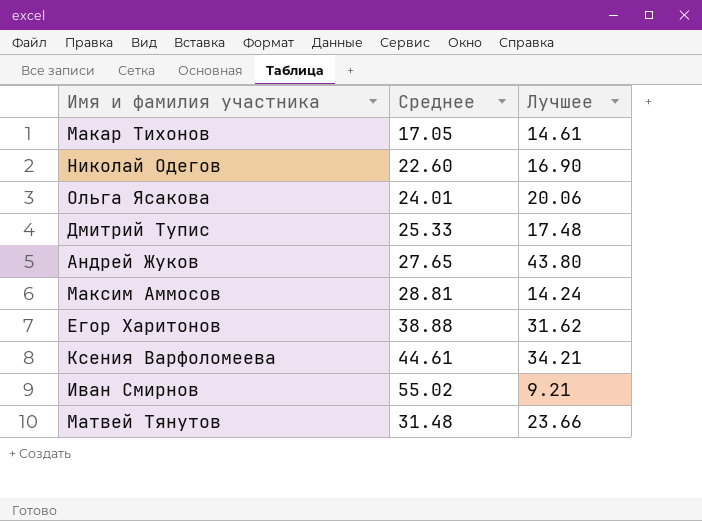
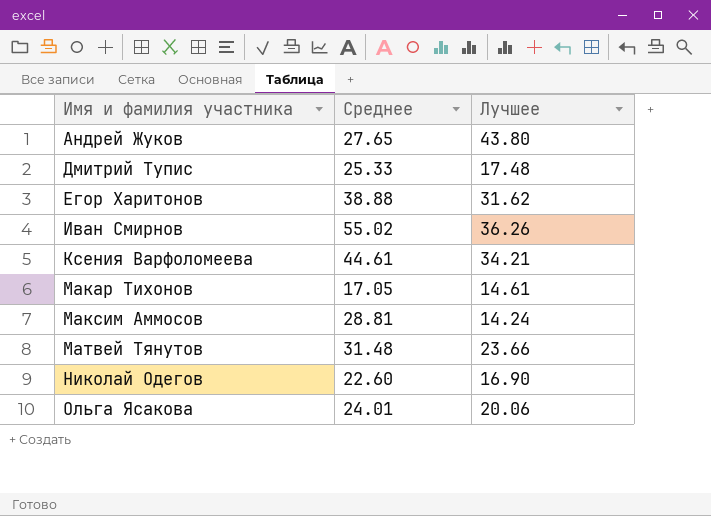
row order: none -> Имя и фамилия участника ascending
Иван Смирнов | Лучшее: 9.21 -> 36.26

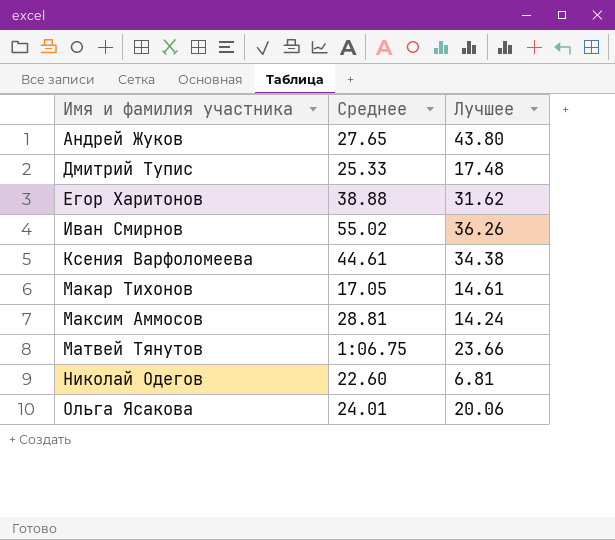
Ксения Варфоломеева | Лучшее: 34.21 -> 34.38
Матвей Тянутов | Среднее: 31.48 -> 1:06.75
Николай Одегов | Лучшее: 16.90 -> 6.81

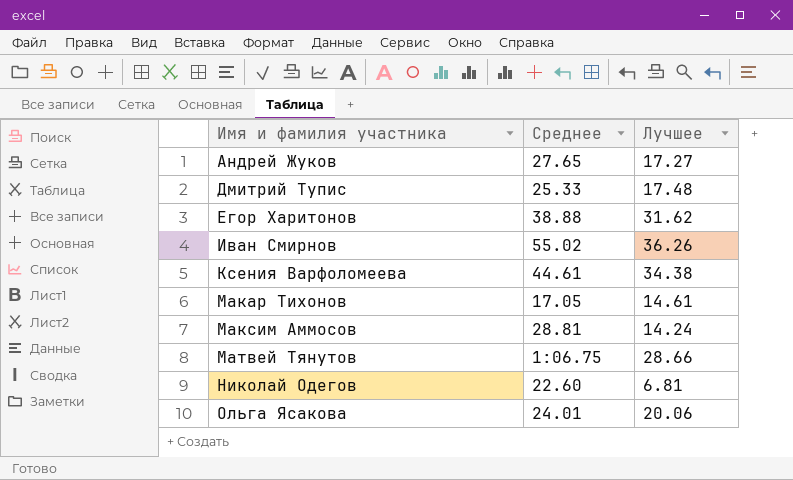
Андрей Жуков | Лучшее: 43.80 -> 17.27
Матвей Тянутов | Лучшее: 23.66 -> 28.66

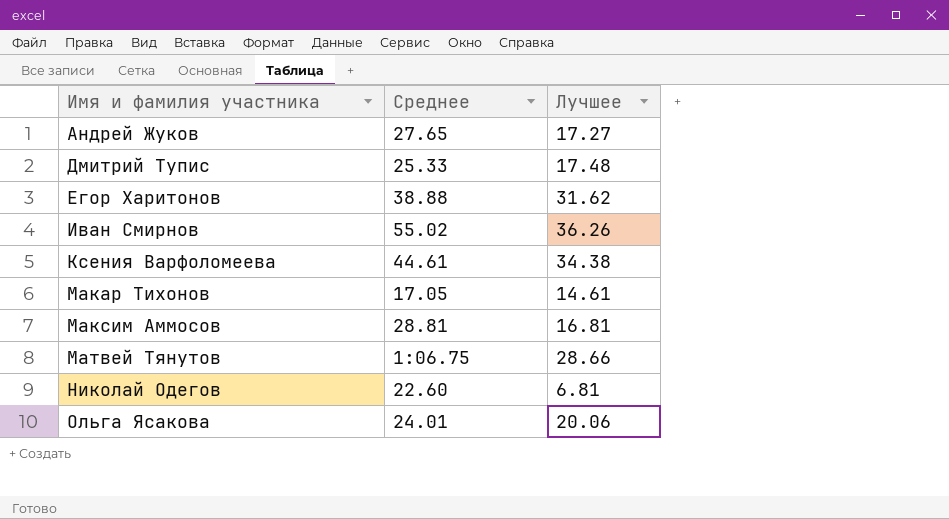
Максим Аммосов | Лучшее: 14.24 -> 16.81

